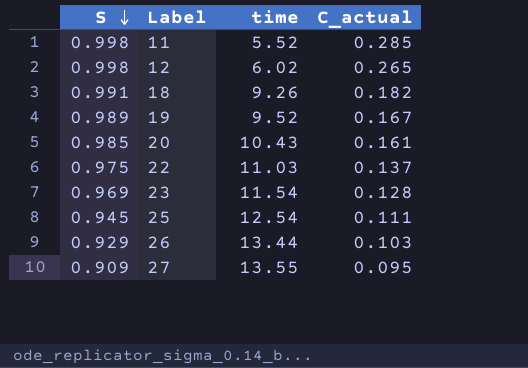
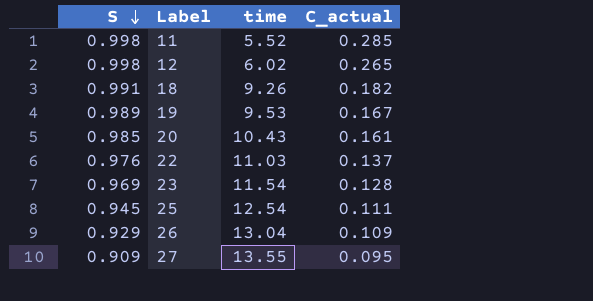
19 | time: 9.52 -> 9.53
22 | S: 0.975 -> 0.976
26 | time: 13.44 -> 13.04
26 | C_actual: 0.103 -> 0.109

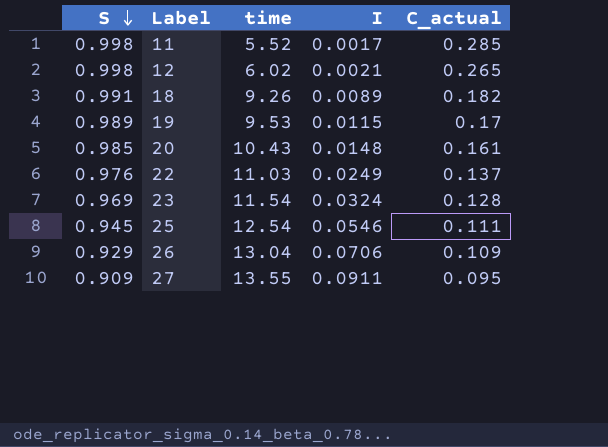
column I | position: none -> 4
19 | C_actual: 0.167 -> 0.17

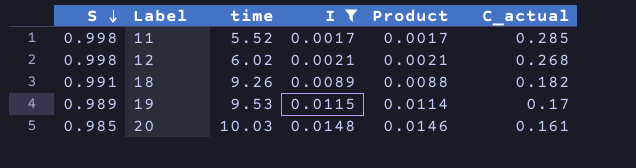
filter: none -> I <= 0.0148
column Product | formula: none -> [S] * [I]
12 | C_actual: 0.265 -> 0.268
20 | time: 10.43 -> 10.03

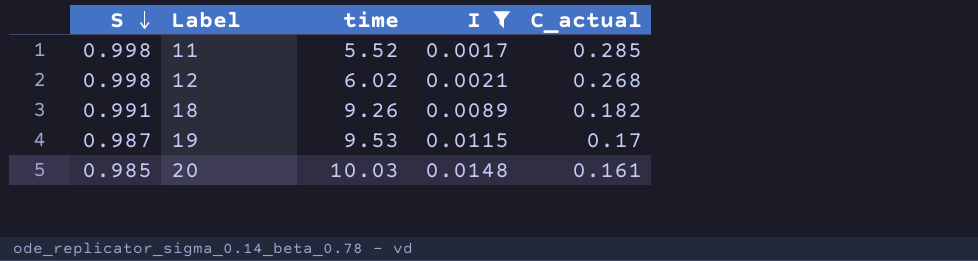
column Product | formula: [S] * [I] -> none
19 | S: 0.989 -> 0.987

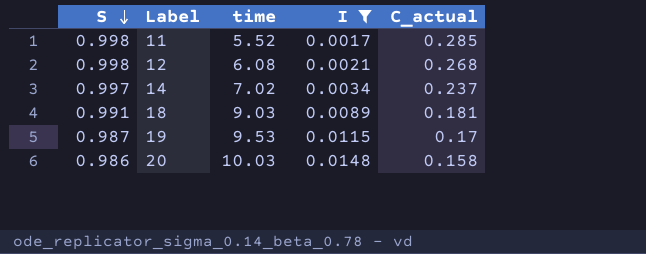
12 | time: 6.02 -> 6.08
row 14: none -> 0.997 | 7.02 | 0.0034 | 0.237
18 | time: 9.26 -> 9.03
18 | C_actual: 0.182 -> 0.181
20 | S: 0.985 -> 0.986
20 | C_actual: 0.161 -> 0.158

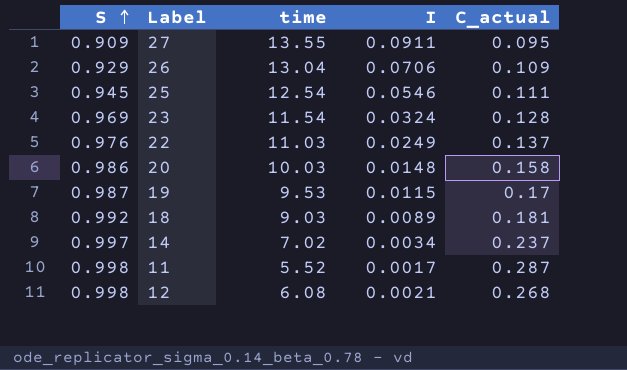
filter: I <= 0.0148 -> none
row order: S descending -> S ascending
18 | S: 0.991 -> 0.992
11 | C_actual: 0.285 -> 0.287

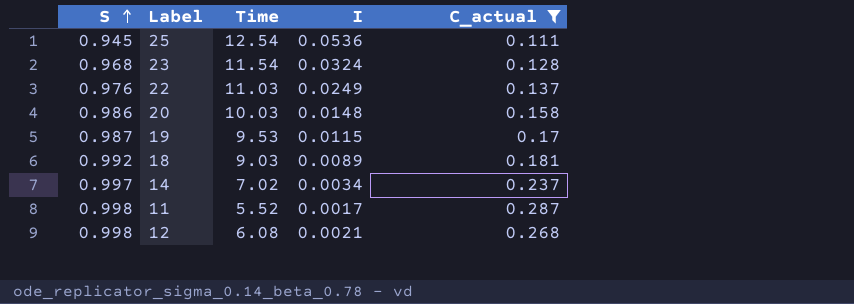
filter: none -> C_actual >= 0.111
column name: time -> Time
25 | I: 0.0546 -> 0.0536
23 | S: 0.969 -> 0.968

